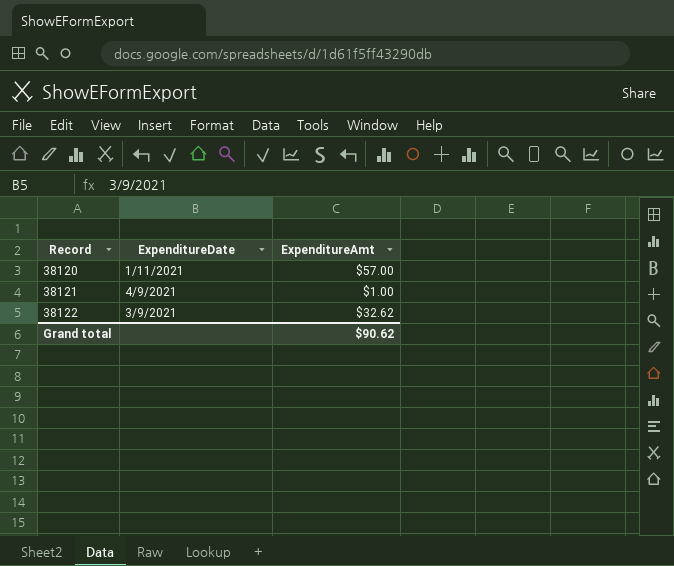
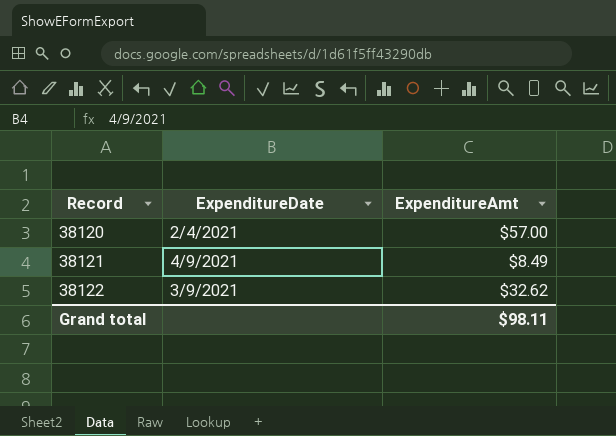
38120 | ExpenditureDate: 1/11/2021 -> 2/4/2021
38121 | ExpenditureAmt: $1.00 -> $8.49
Grand total | ExpenditureAmt: $90.62 -> $98.11

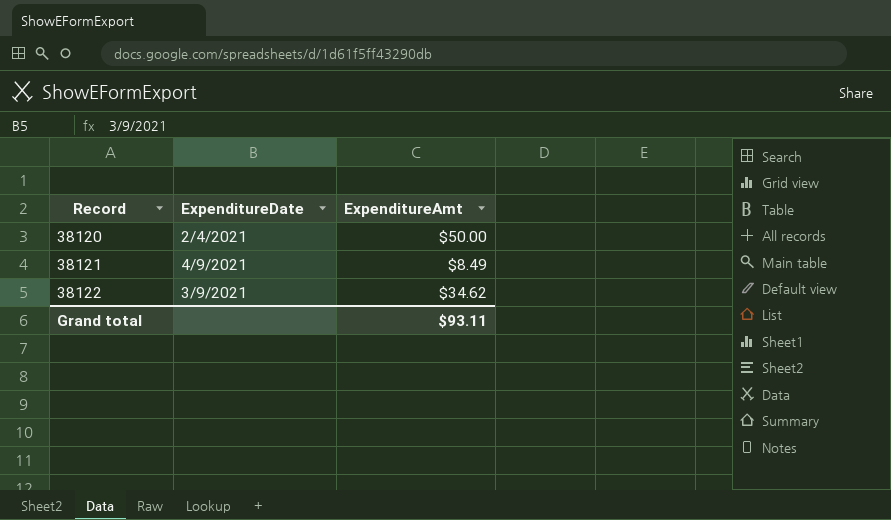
38120 | ExpenditureAmt: $57.00 -> $50.00
38122 | ExpenditureAmt: $32.62 -> $34.62
Grand total | ExpenditureAmt: $98.11 -> $93.11

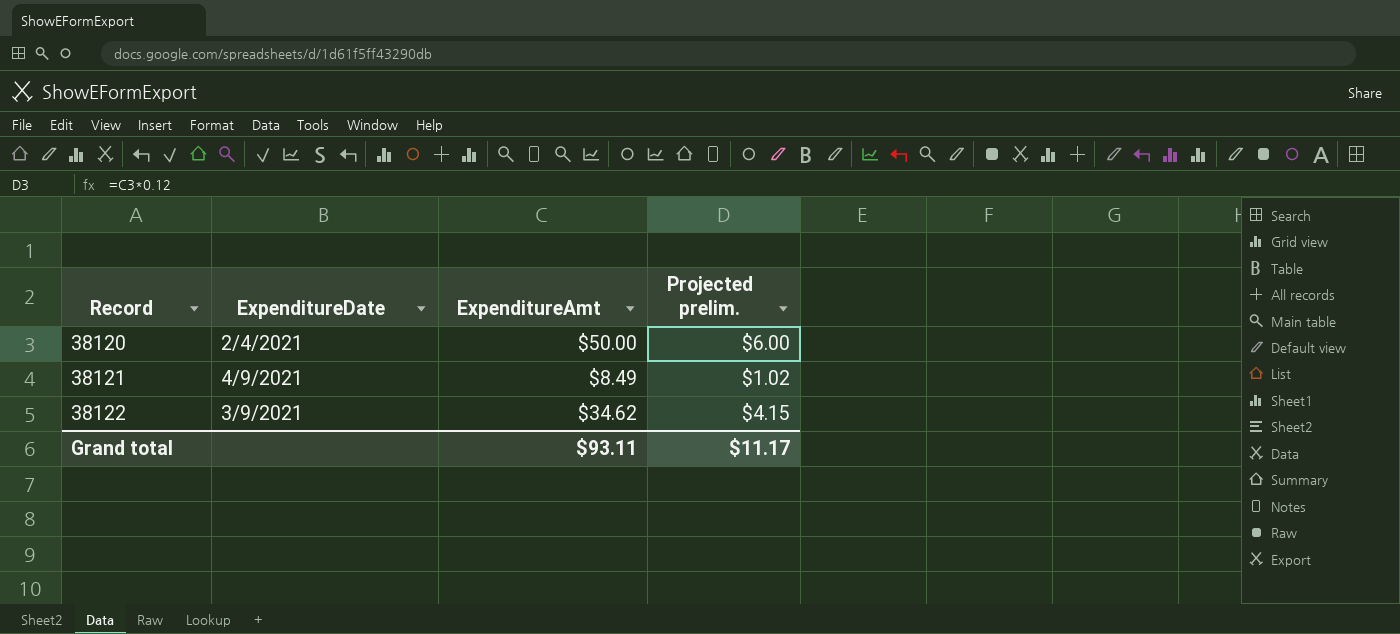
column Projected prelim. | formula: none -> [ExpenditureAmt] * 0.12

